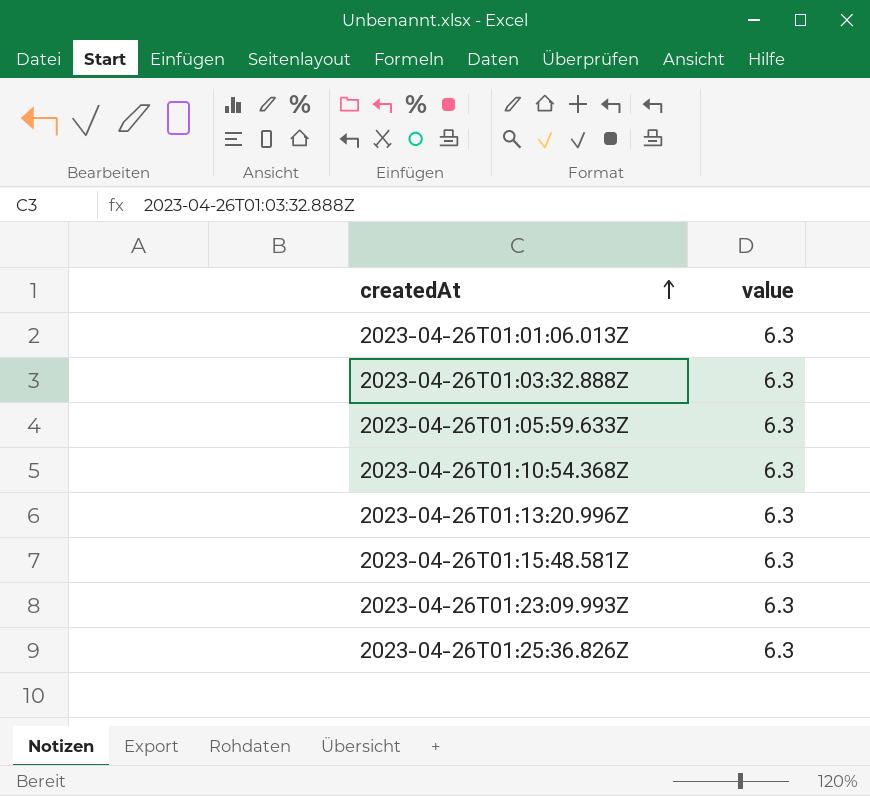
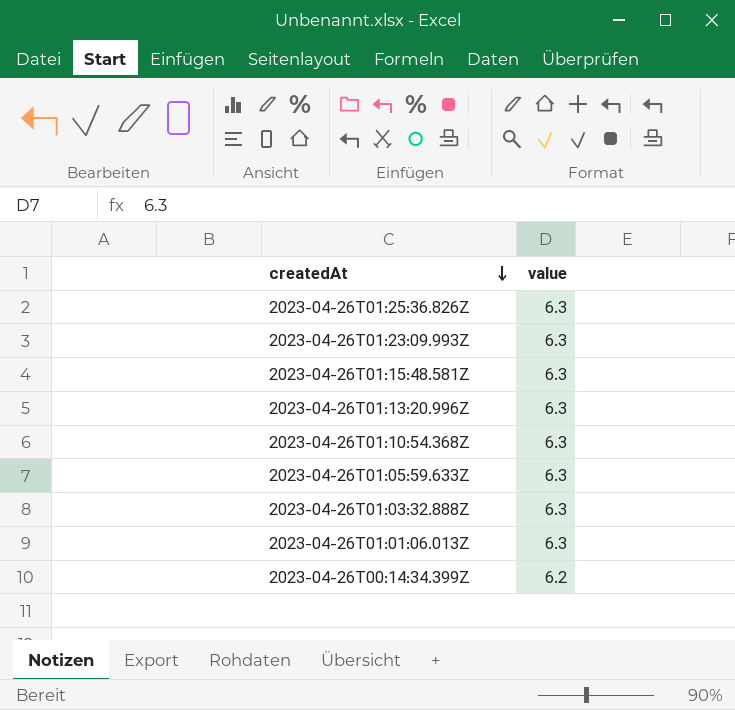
row order: createdAt ascending -> createdAt descending
row 2023-04-26T00:14:34.399Z: none -> 6.2

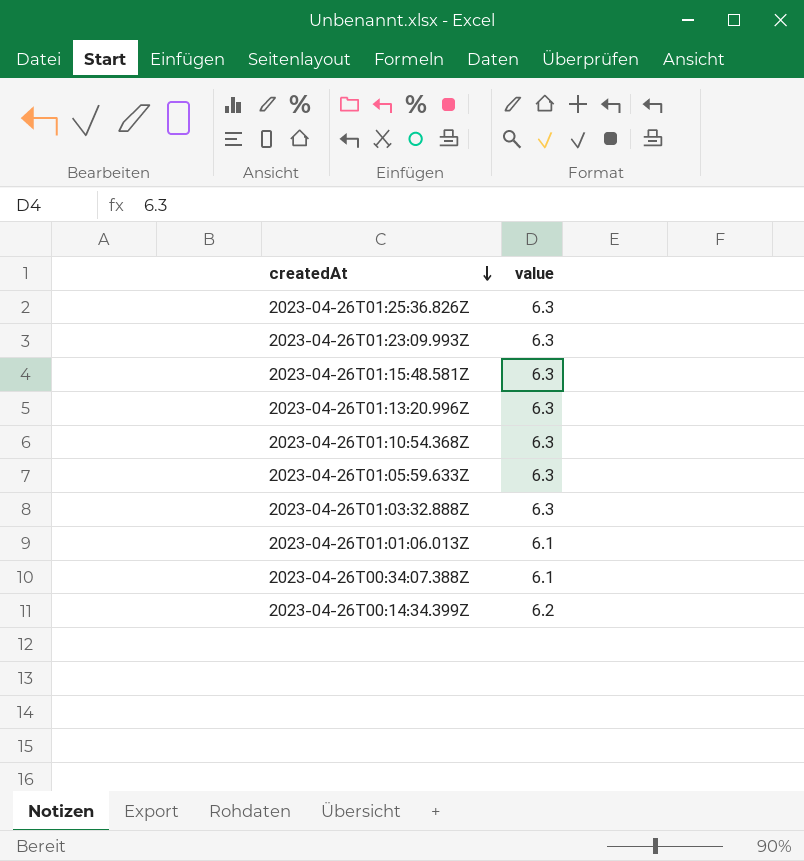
2023-04-26T01:01:06.013Z | value: 6.3 -> 6.1
row 2023-04-26T00:34:07.388Z: none -> 6.1

